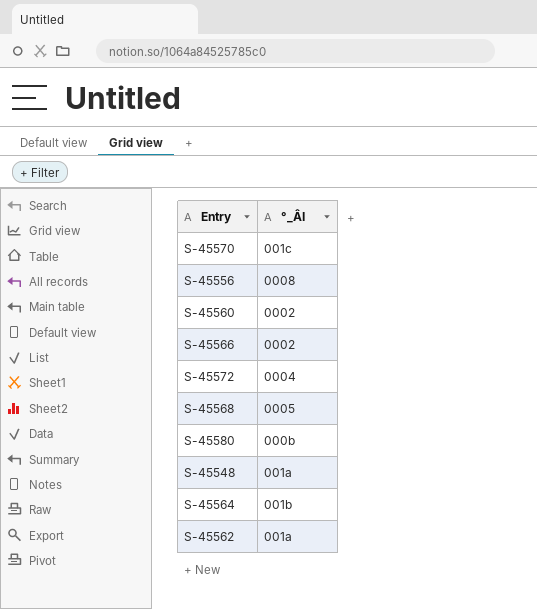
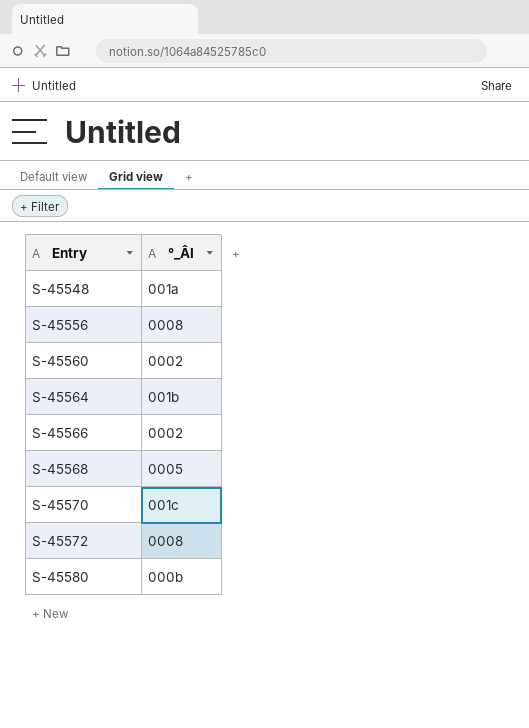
row order: none -> Entry ascending
row S-45562: 001a -> none
S-45572 | °_ÂI: 0004 -> 0008

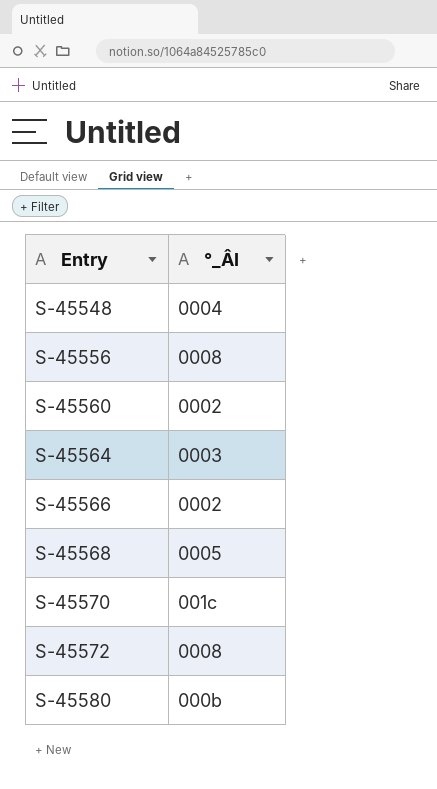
S-45548 | °_ÂI: 001a -> 0004
S-45564 | °_ÂI: 001b -> 0003

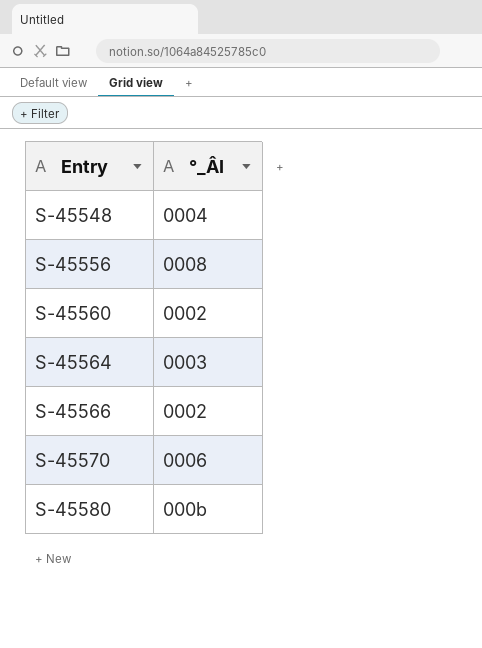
row S-45568: 0005 -> none
row S-45572: 0008 -> none
S-45570 | °_ÂI: 001c -> 0006

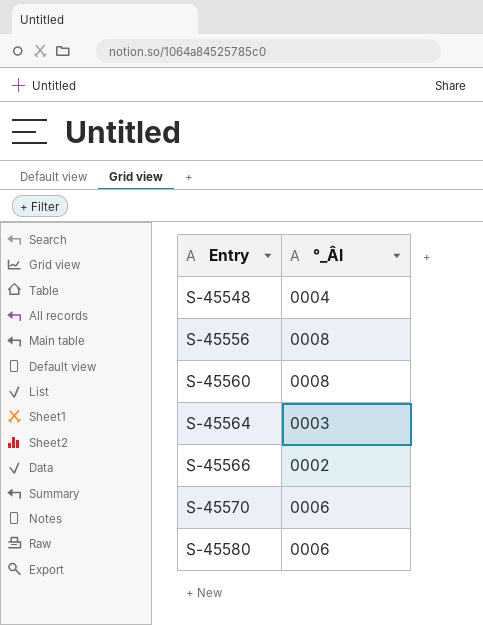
S-45560 | °_ÂI: 0002 -> 0008
S-45580 | °_ÂI: 000b -> 0006

